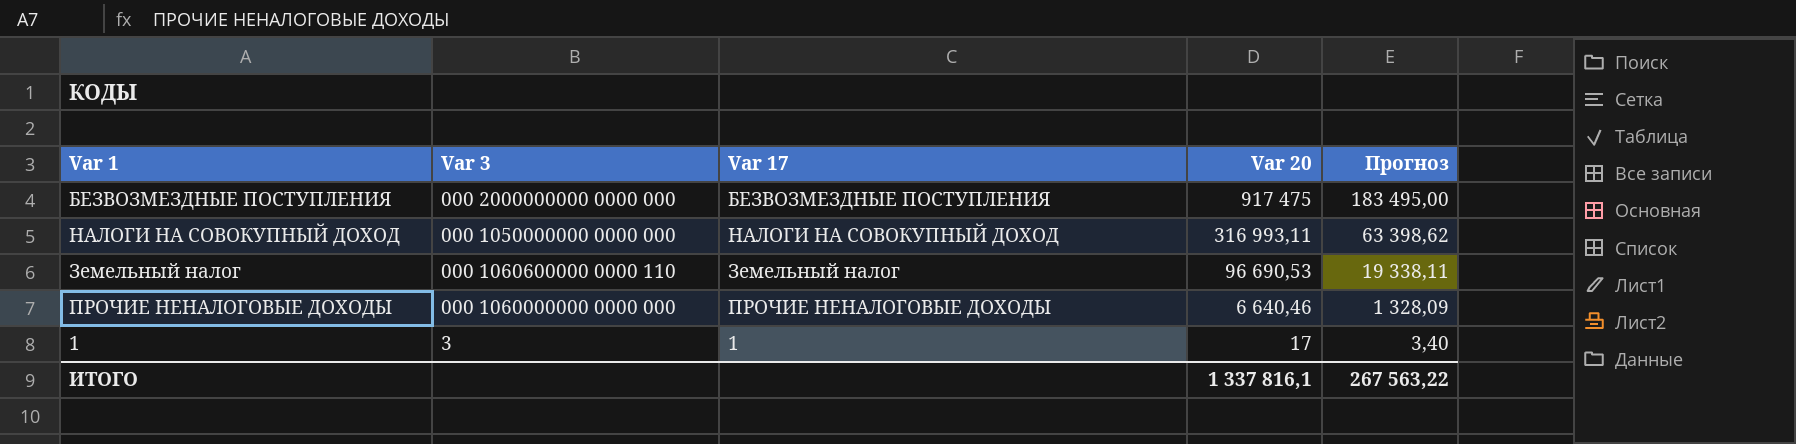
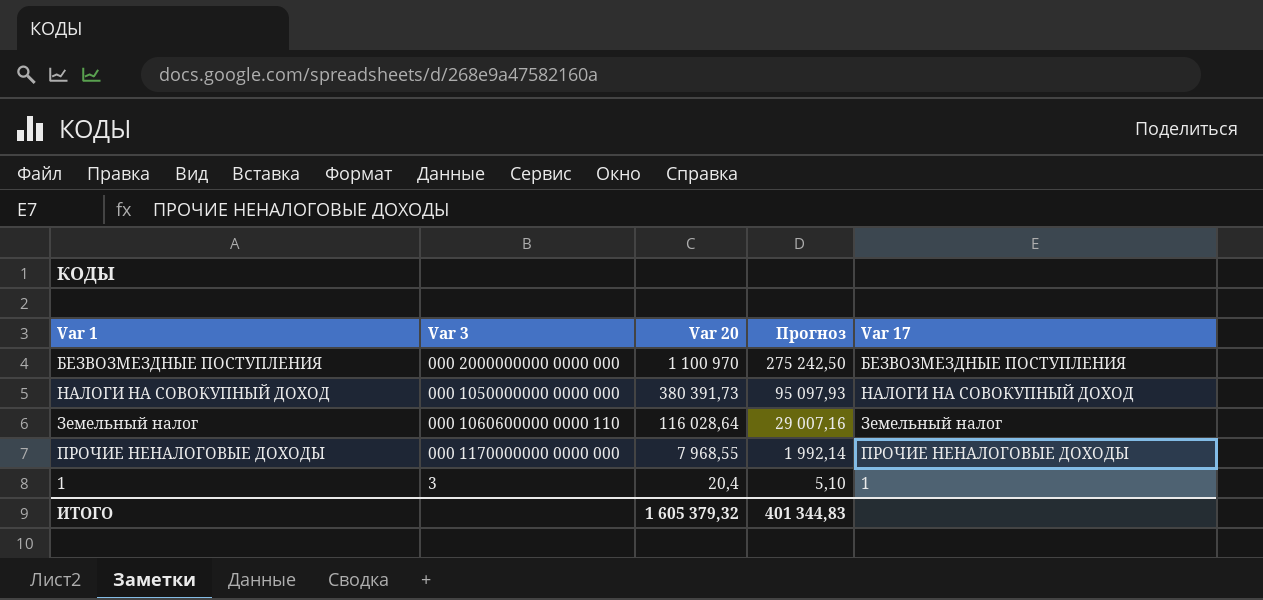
column Прогноз | formula: [Var 20] * 0,2 -> [Var 20] * 0,25
column Var 17 | position: 3 -> 5
БЕЗВОЗМЕЗДНЫЕ ПОСТУПЛЕНИЯ | Var 20: 917 475 -> 1 100 970
НАЛОГИ НА СОВОКУПНЫЙ ДОХОД | Var 20: 316 993,11 -> 380 391,73
Земельный налог | Var 20: 96 690,53 -> 116 028,64
ПРОЧИЕ НЕНАЛОГОВЫЕ ДОХОДЫ | Var 3: 000 1060000000 0000 000 -> 000 1170000000 0000 000
ПРОЧИЕ НЕНАЛОГОВЫЕ ДОХОДЫ | Var 20: 6 640,46 -> 7 968,55
1 | Var 20: 17 -> 20,4
ИТОГО | Var 20: 1 337 816,1 -> 1 605 379,32
ИТОГО | Прогноз: 267 563,22 -> 401 344,83

